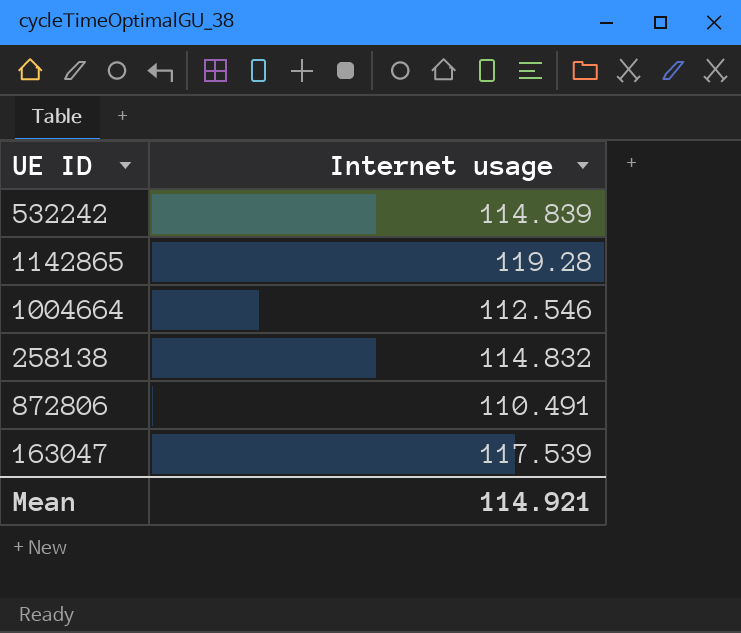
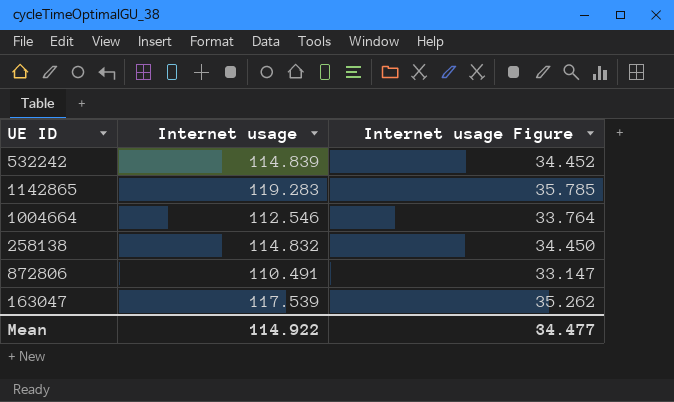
column Internet usage Figure | formula: none -> [Internet usage] * 0.3
1142865 | Internet usage: 119.28 -> 119.283
Mean | Internet usage: 114.921 -> 114.922

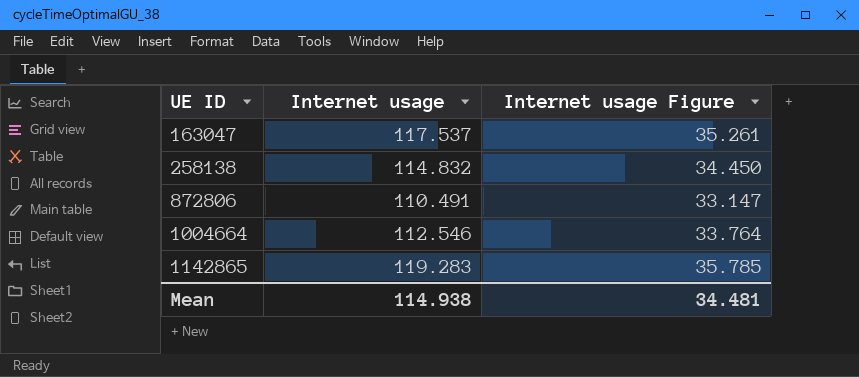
row order: none -> UE ID ascending
row 532242: 114.839 | 34.452 -> none
163047 | Internet usage: 117.539 -> 117.537
163047 | Internet usage Figure: 35.262 -> 35.261
Mean | Internet usage: 114.922 -> 114.938
Mean | Internet usage Figure: 34.477 -> 34.481

